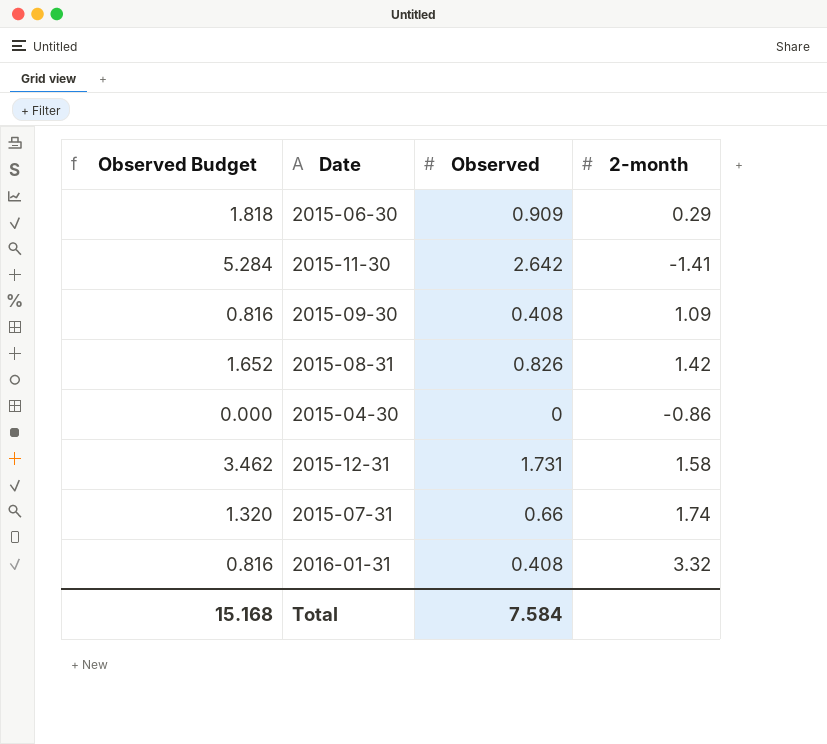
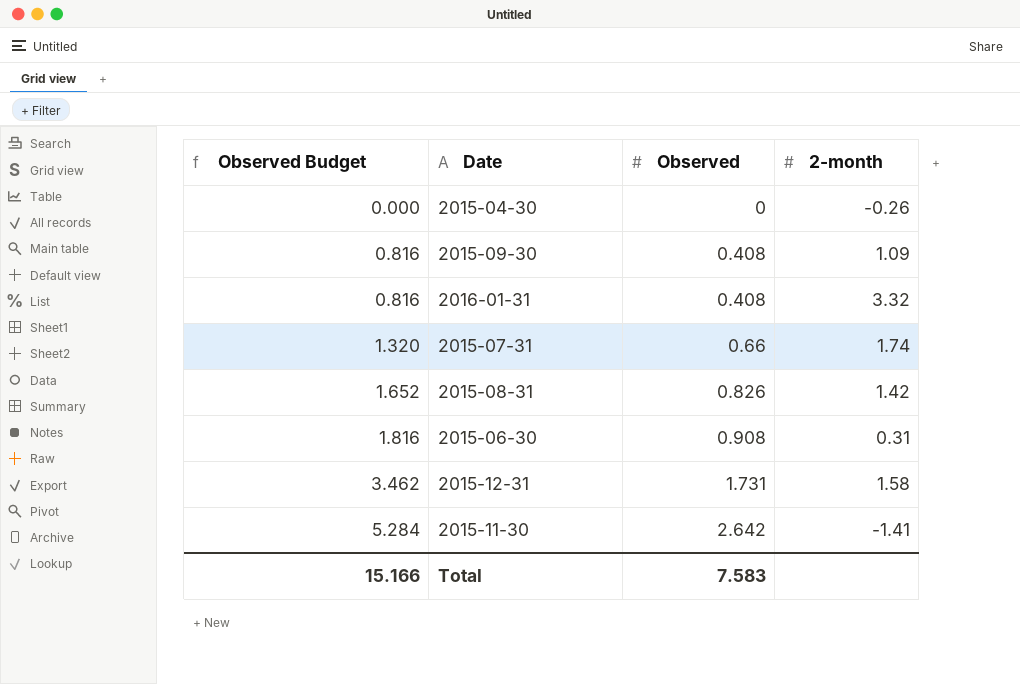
row order: none -> Observed Budget ascending
2015-04-30 | 2-month: -0.86 -> -0.26
2015-06-30 | Observed Budget: 1.818 -> 1.816
2015-06-30 | Observed: 0.909 -> 0.908
2015-06-30 | 2-month: 0.29 -> 0.31
Total | Observed Budget: 15.168 -> 15.166
Total | Observed: 7.584 -> 7.583

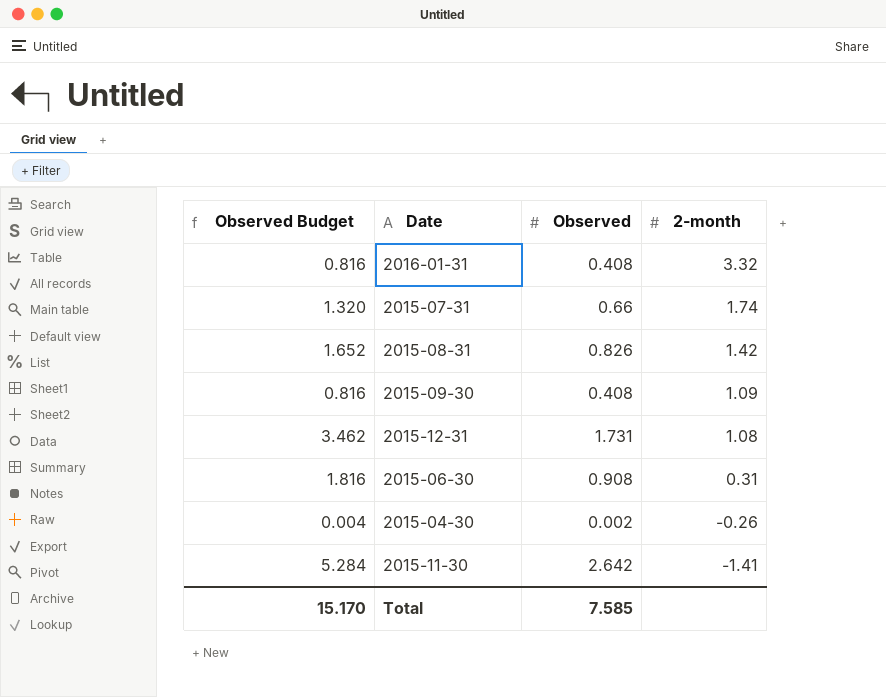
row order: Observed Budget ascending -> 2-month descending
2015-12-31 | 2-month: 1.58 -> 1.08
2015-04-30 | Observed Budget: 0.000 -> 0.004
2015-04-30 | Observed: 0 -> 0.002
Total | Observed Budget: 15.166 -> 15.170
Total | Observed: 7.583 -> 7.585

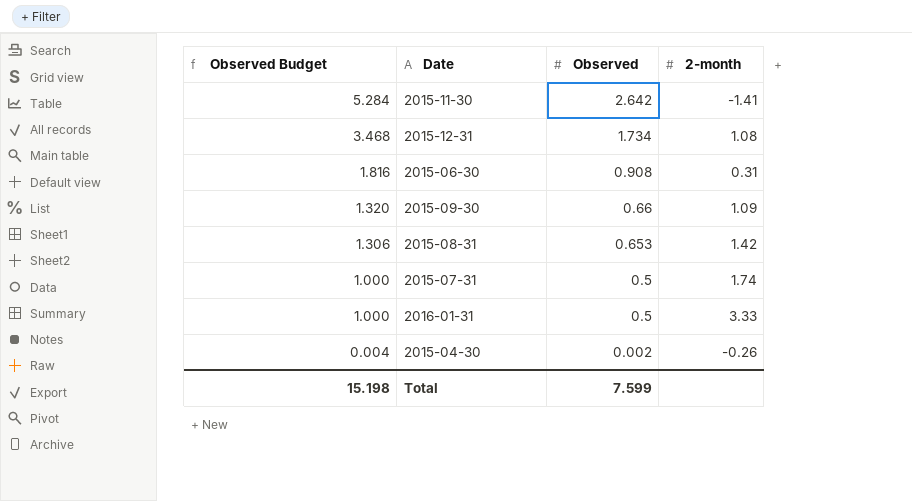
row order: 2-month descending -> Observed Budget descending
2015-12-31 | Observed Budget: 3.462 -> 3.468
2015-12-31 | Observed: 1.731 -> 1.734
2015-09-30 | Observed Budget: 0.816 -> 1.320
2015-09-30 | Observed: 0.408 -> 0.66
2015-08-31 | Observed Budget: 1.652 -> 1.306
2015-08-31 | Observed: 0.826 -> 0.653
2015-07-31 | Observed Budget: 1.320 -> 1.000
2015-07-31 | Observed: 0.66 -> 0.5
2016-01-31 | Observed Budget: 0.816 -> 1.000
2016-01-31 | Observed: 0.408 -> 0.5
2016-01-31 | 2-month: 3.32 -> 3.33
Total | Observed Budget: 15.170 -> 15.198
Total | Observed: 7.585 -> 7.599

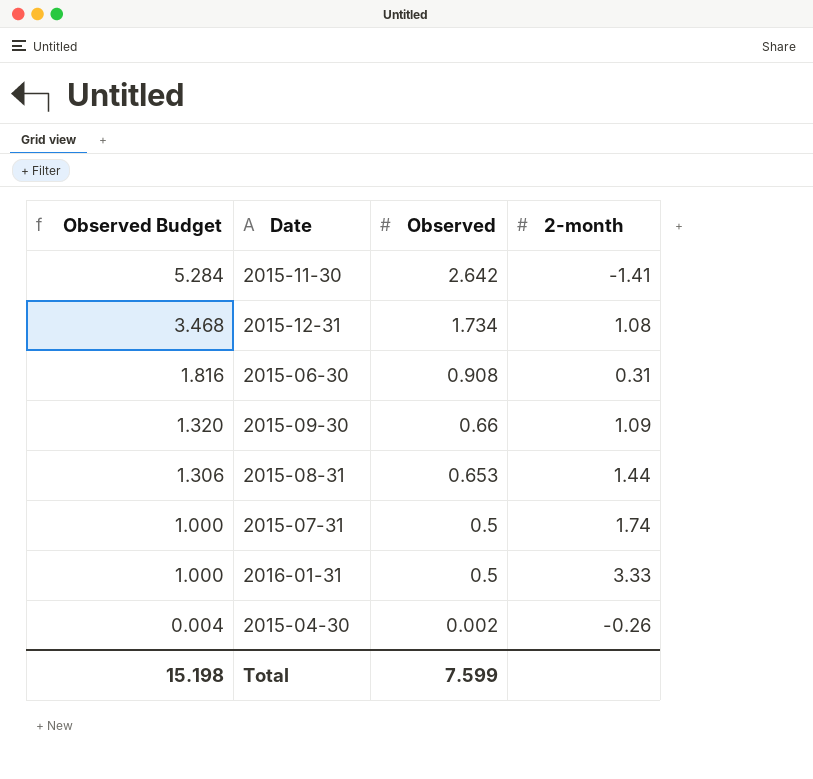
2015-08-31 | 2-month: 1.42 -> 1.44

